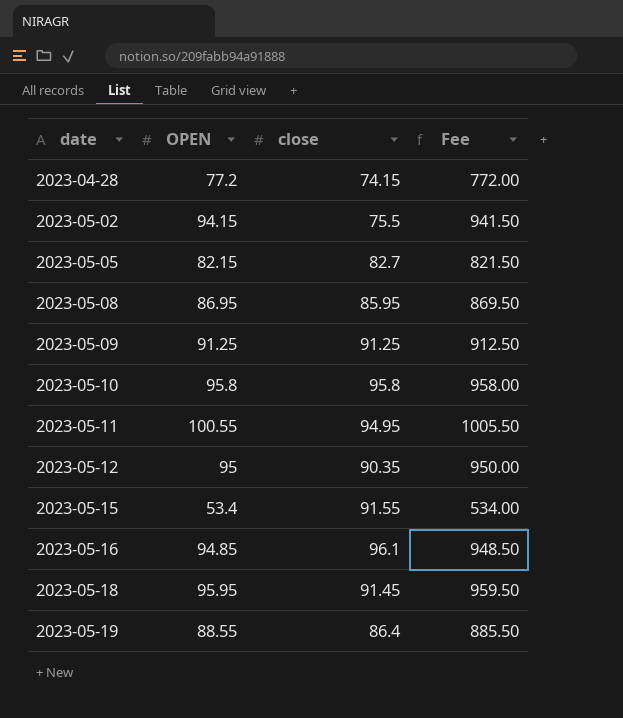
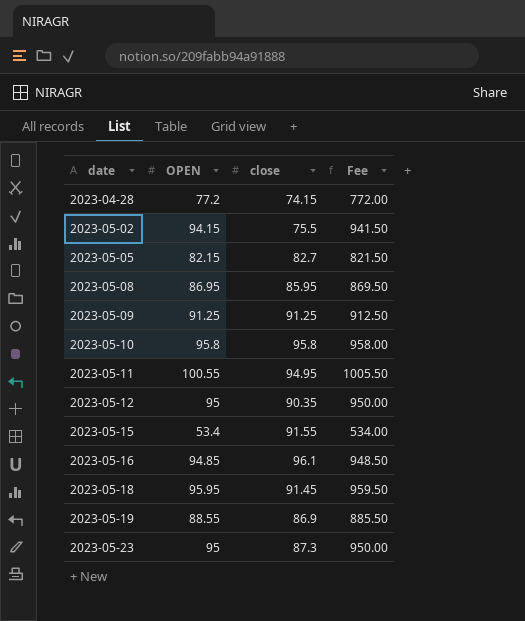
2023-05-19 | close: 86.4 -> 86.9
row 2023-05-23: none -> 95 | 87.3 | 950.00

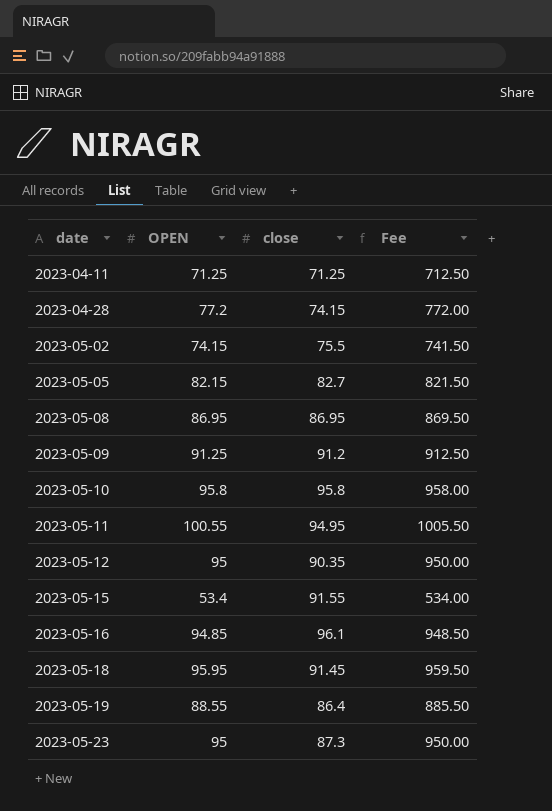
row 2023-04-11: none -> 71.25 | 71.25 | 712.50
2023-05-02 | OPEN: 94.15 -> 74.15
2023-05-02 | Fee: 941.50 -> 741.50
2023-05-08 | close: 85.95 -> 86.95
2023-05-09 | close: 91.25 -> 91.2
2023-05-19 | close: 86.9 -> 86.4

